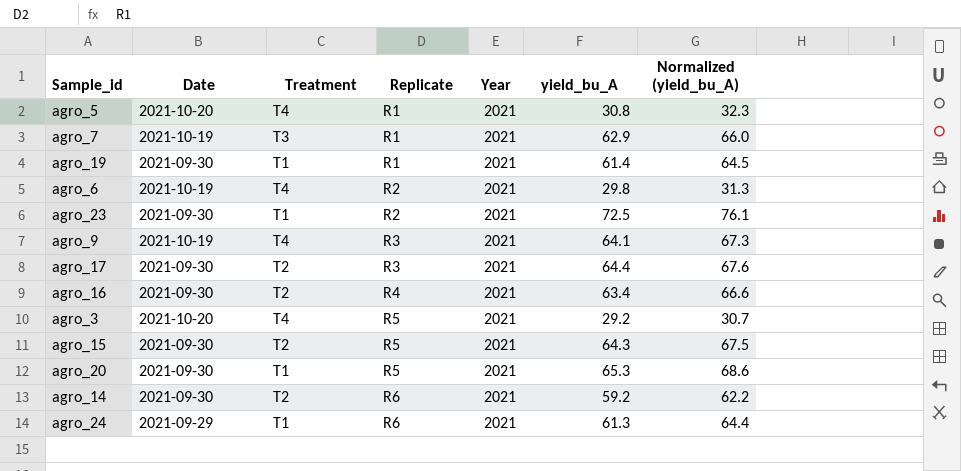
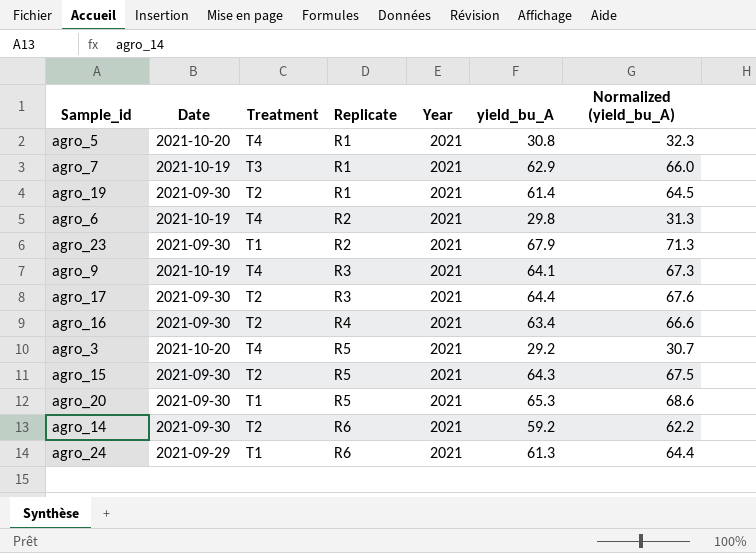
agro_19 | Treatment: T1 -> T2
agro_23 | yield_bu_A: 72.5 -> 67.9
agro_23 | Normalized (yield_bu_A): 76.1 -> 71.3

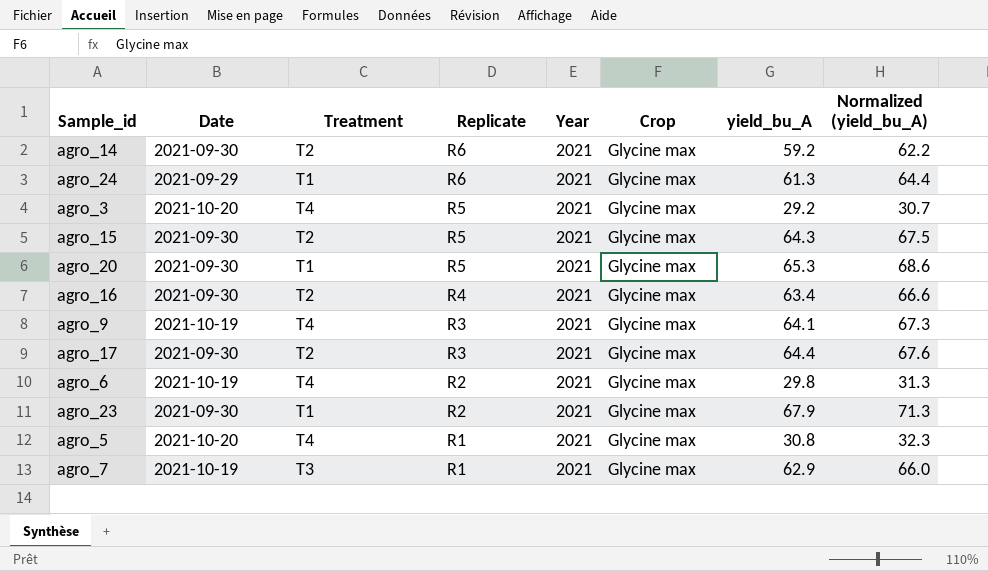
row order: Replicate ascending -> Replicate descending
column Crop | position: none -> 6
row agro_19: 2021-09-30 | T2 | R1 | 2021 | 61.4 | 64.5 -> none

